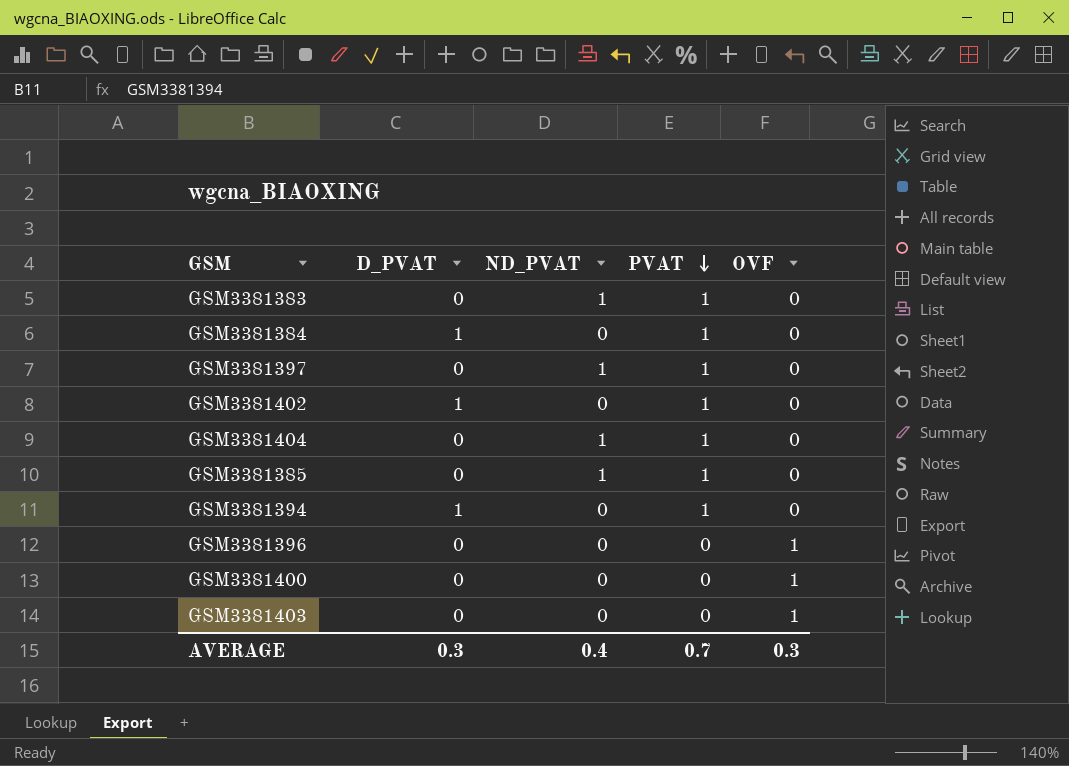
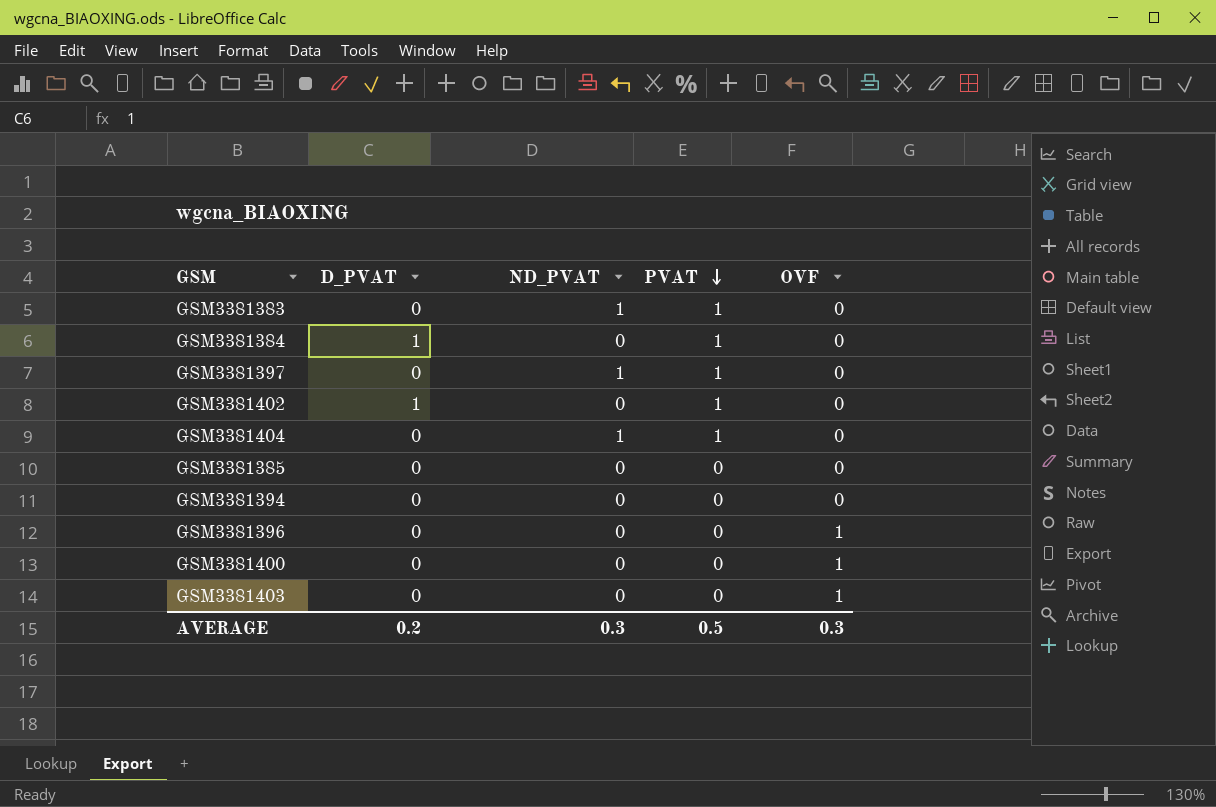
GSM3381385 | ND_PVAT: 1 -> 0
GSM3381385 | PVAT: 1 -> 0
GSM3381394 | D_PVAT: 1 -> 0
GSM3381394 | PVAT: 1 -> 0
AVERAGE | D_PVAT: 0.3 -> 0.2
AVERAGE | ND_PVAT: 0.4 -> 0.3
AVERAGE | PVAT: 0.7 -> 0.5

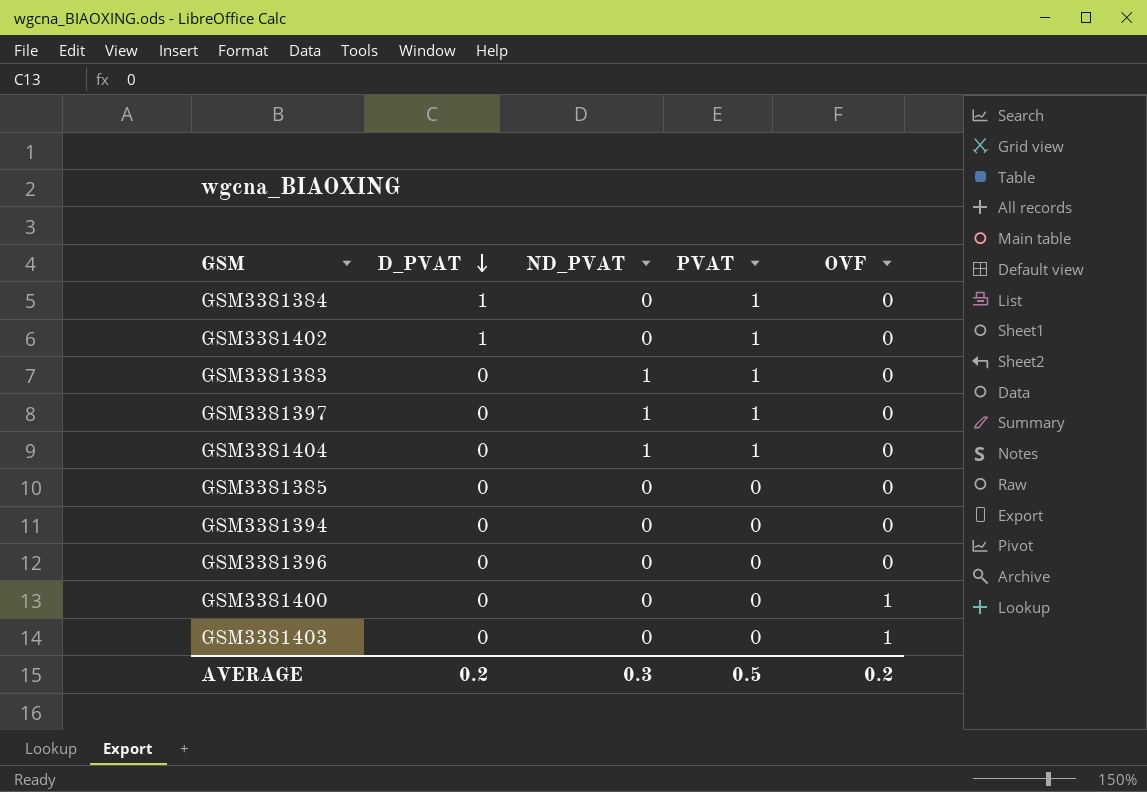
row order: PVAT descending -> D_PVAT descending
GSM3381396 | OVF: 1 -> 0
AVERAGE | OVF: 0.3 -> 0.2

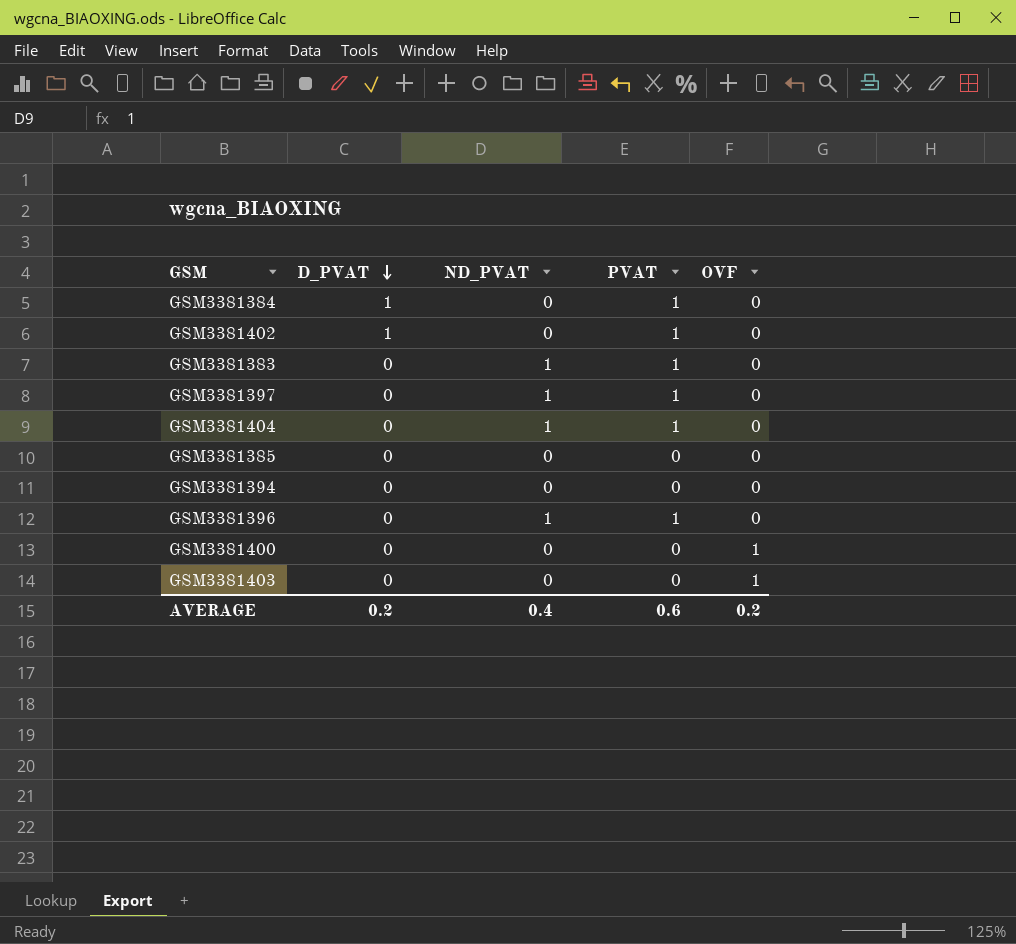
GSM3381396 | ND_PVAT: 0 -> 1
GSM3381396 | PVAT: 0 -> 1
AVERAGE | ND_PVAT: 0.3 -> 0.4
AVERAGE | PVAT: 0.5 -> 0.6

